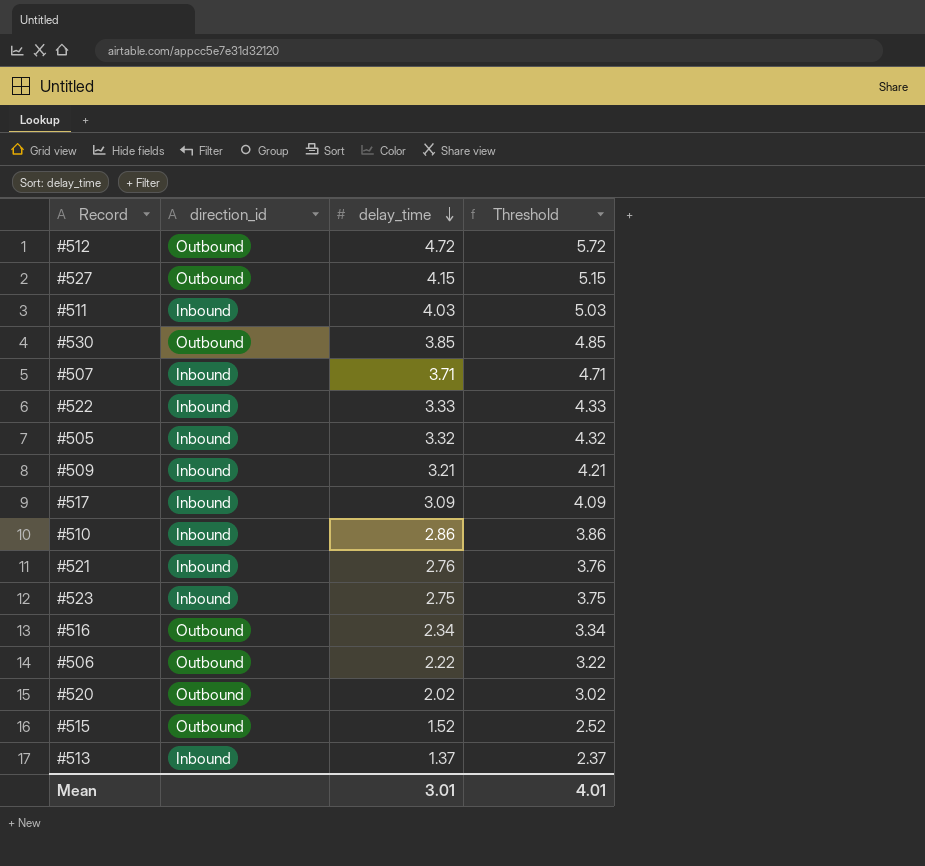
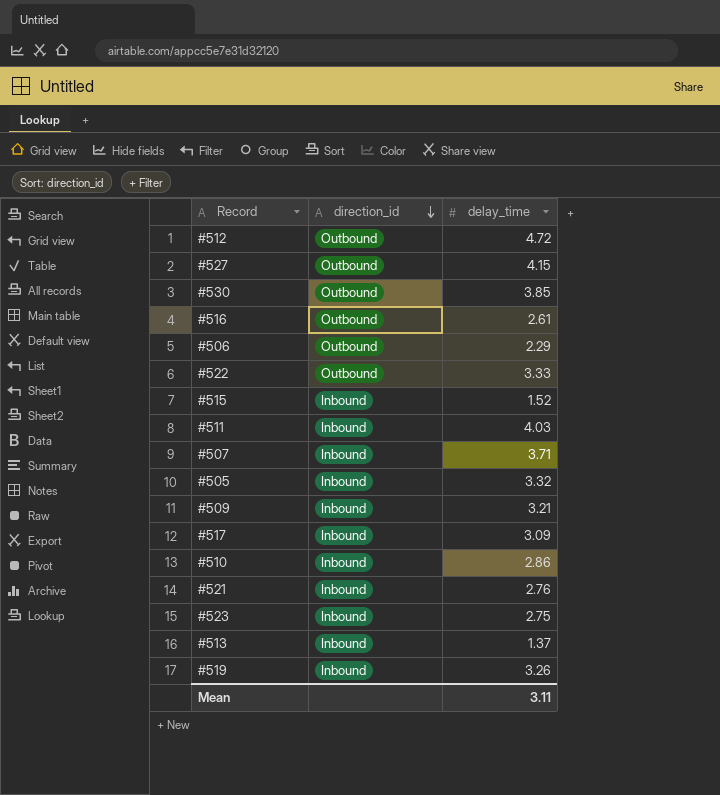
row order: delay_time descending -> direction_id descending
column Threshold | formula: [delay_time] + 1 -> none
row #520: Outbound | 2.02 | 3.02 -> none
#516 | delay_time: 2.34 -> 2.61
#506 | delay_time: 2.22 -> 2.29
#522 | direction_id: Inbound -> Outbound
#515 | direction_id: Outbound -> Inbound
row #519: none -> Inbound | 3.26
Mean | delay_time: 3.01 -> 3.11

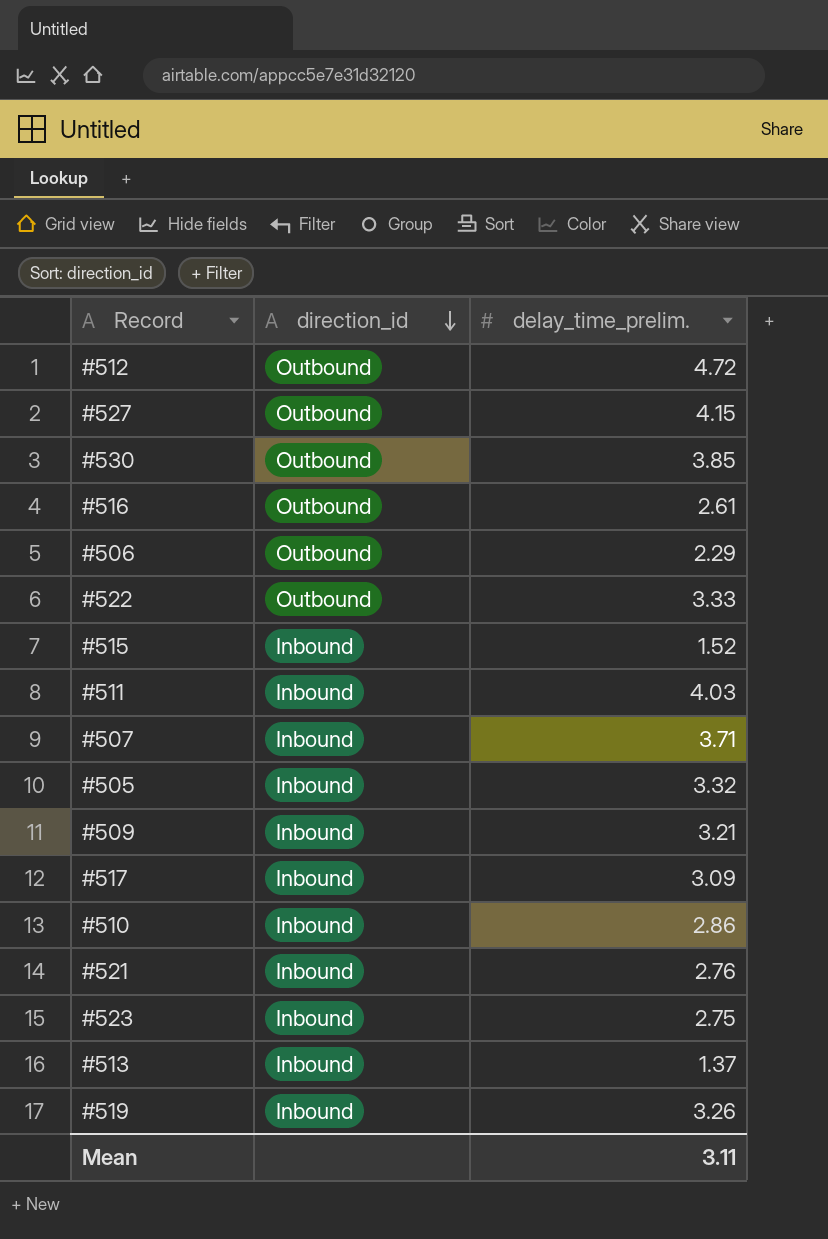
column name: delay_time -> delay_time_prelim.

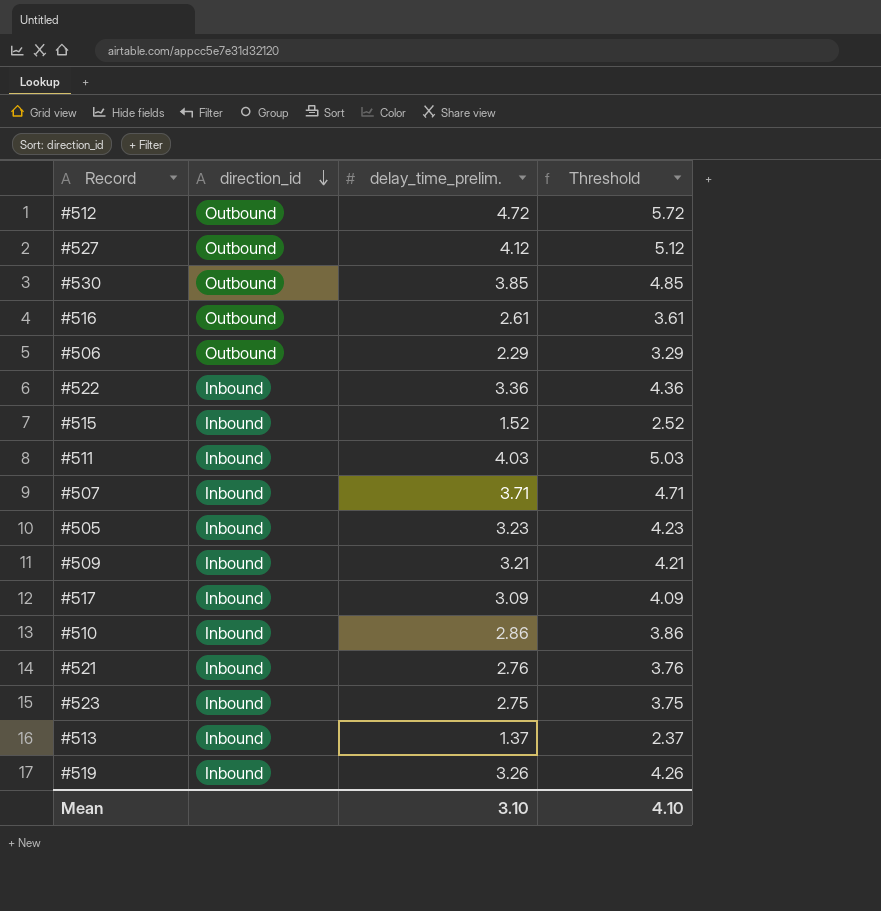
column Threshold | formula: none -> [delay_time_prelim.] + 1
#527 | delay_time_prelim.: 4.15 -> 4.12
#522 | direction_id: Outbound -> Inbound
#522 | delay_time_prelim.: 3.33 -> 3.36
#505 | delay_time_prelim.: 3.32 -> 3.23
Mean | delay_time_prelim.: 3.11 -> 3.10

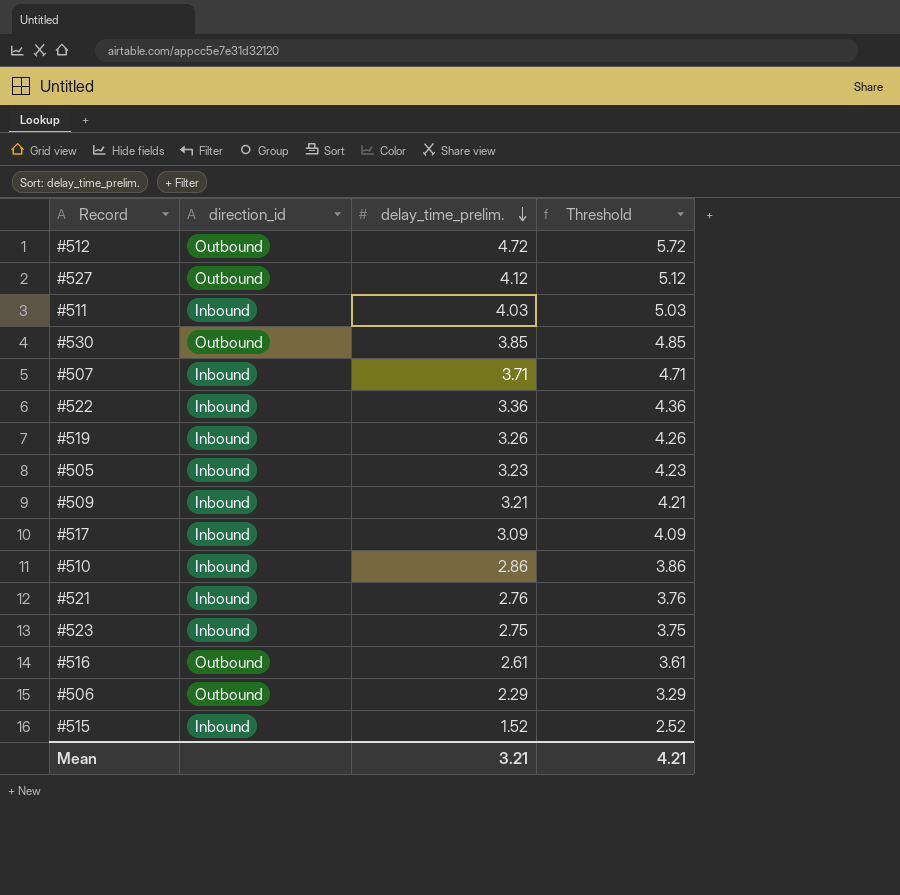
row order: direction_id descending -> delay_time_prelim. descending
row #513: Inbound | 1.37 | 2.37 -> none
Mean | delay_time_prelim.: 3.10 -> 3.21
Mean | Threshold: 4.10 -> 4.21

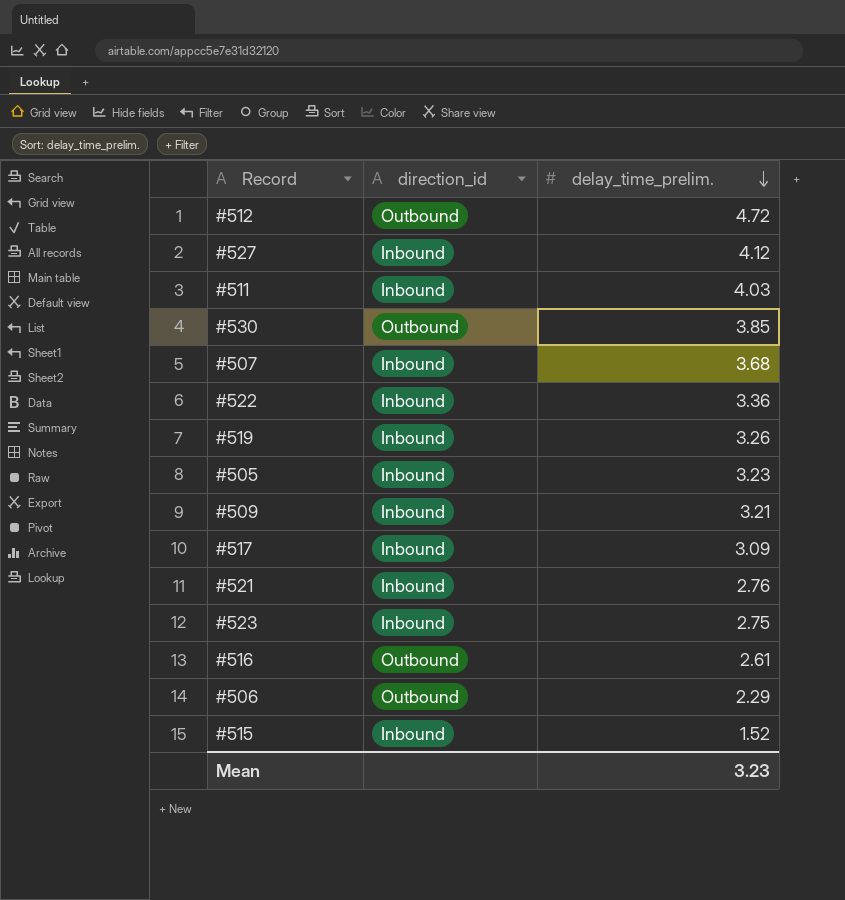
column Threshold | formula: [delay_time_prelim.] + 1 -> none
row #510: Inbound | 2.86 | 3.86 -> none
#527 | direction_id: Outbound -> Inbound
#507 | delay_time_prelim.: 3.71 -> 3.68
Mean | delay_time_prelim.: 3.21 -> 3.23

